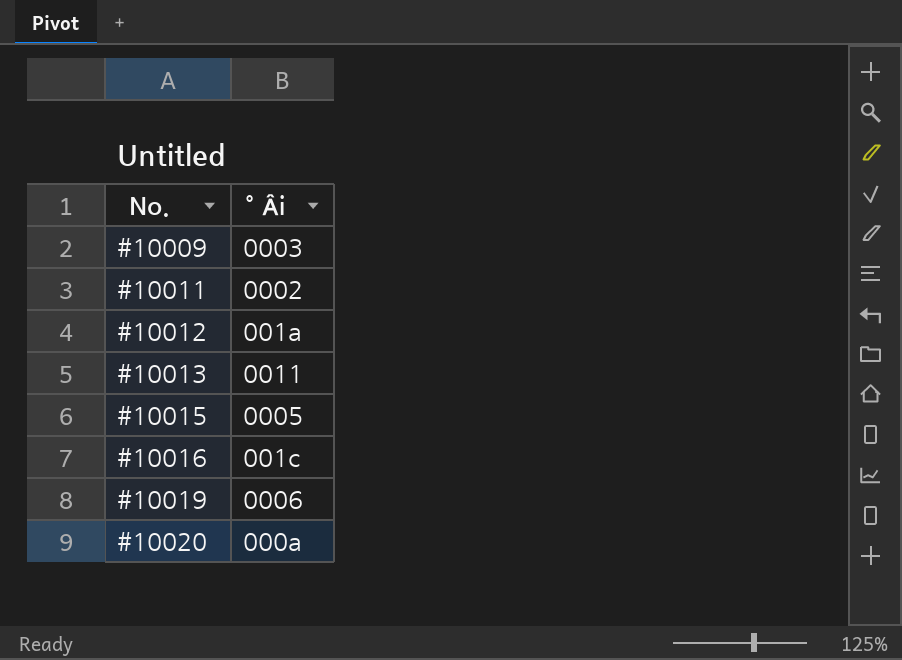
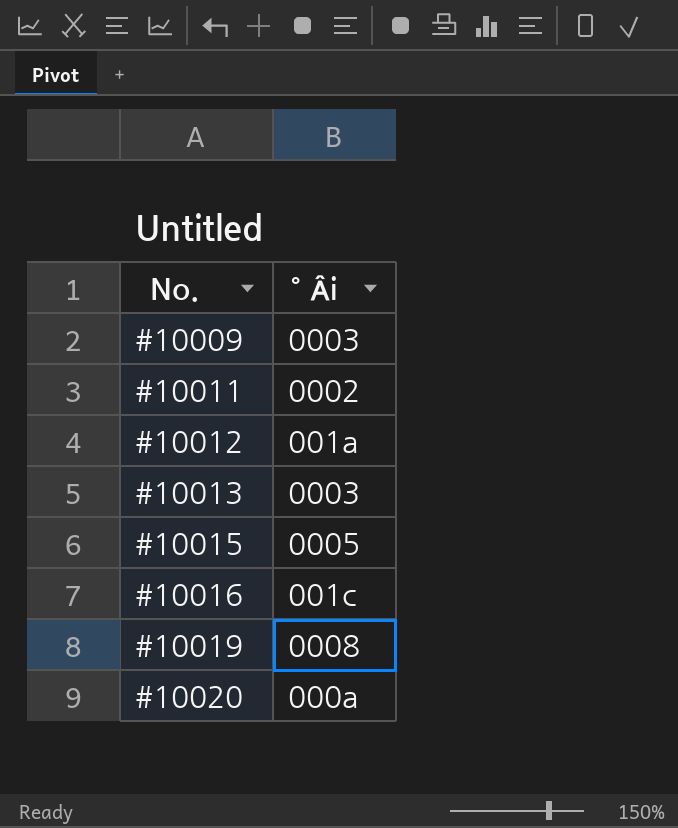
#10013 | ° Âi: 0011 -> 0003
#10019 | ° Âi: 0006 -> 0008

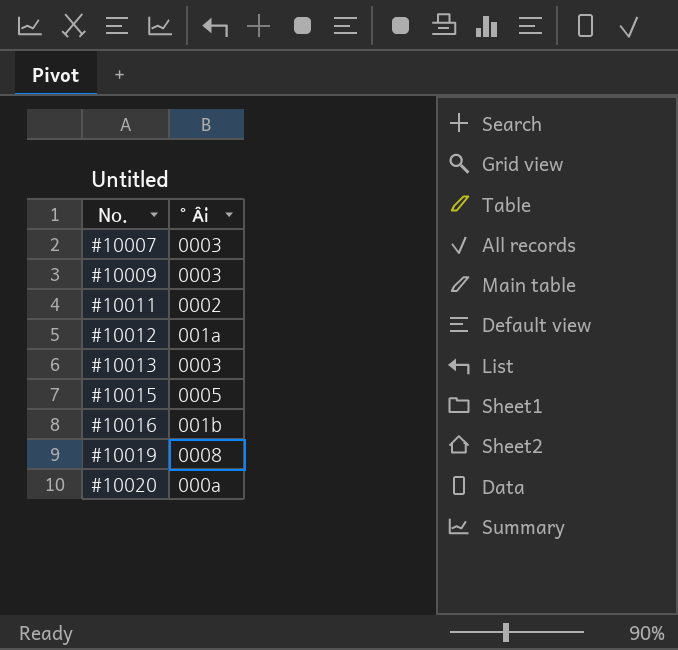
row #10007: none -> 0003
#10016 | ° Âi: 001c -> 001b

